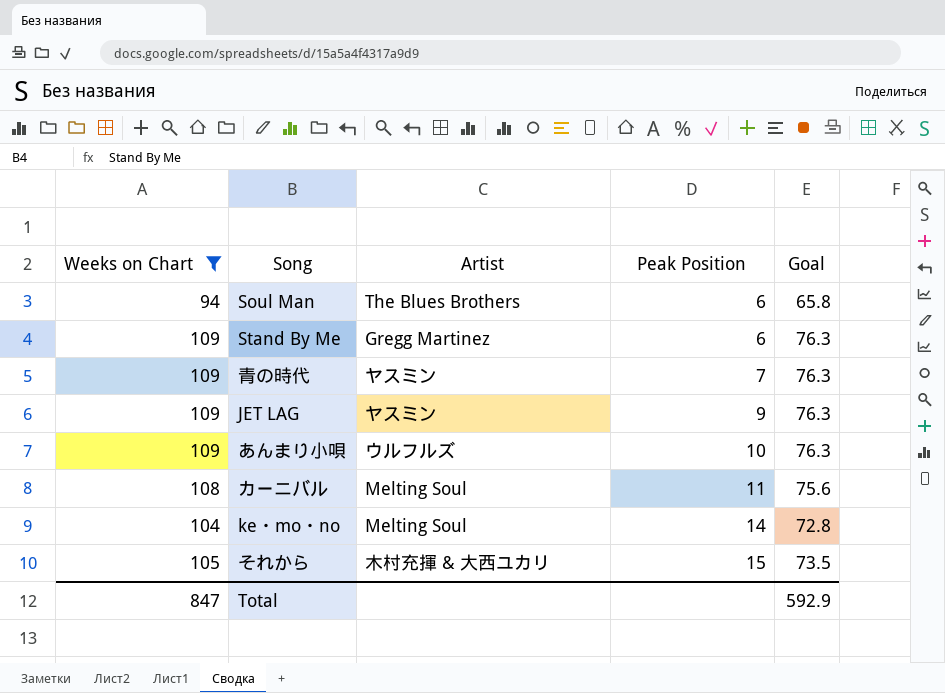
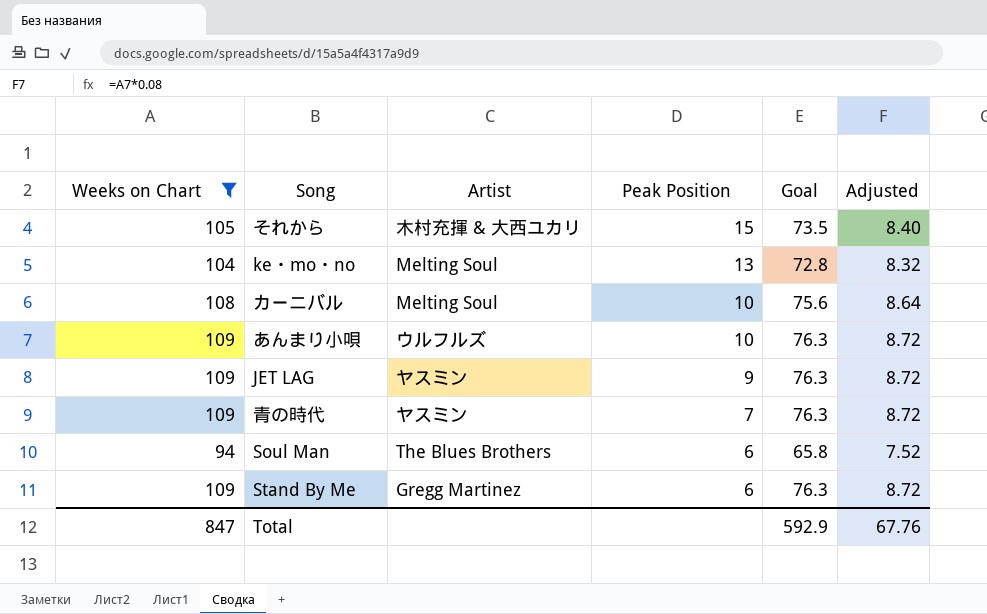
row order: Peak Position ascending -> Peak Position descending
column Adjusted | formula: none -> [Weeks on Chart] * 0.08
ke・mo・no | Peak Position: 14 -> 13
カーニバル | Peak Position: 11 -> 10

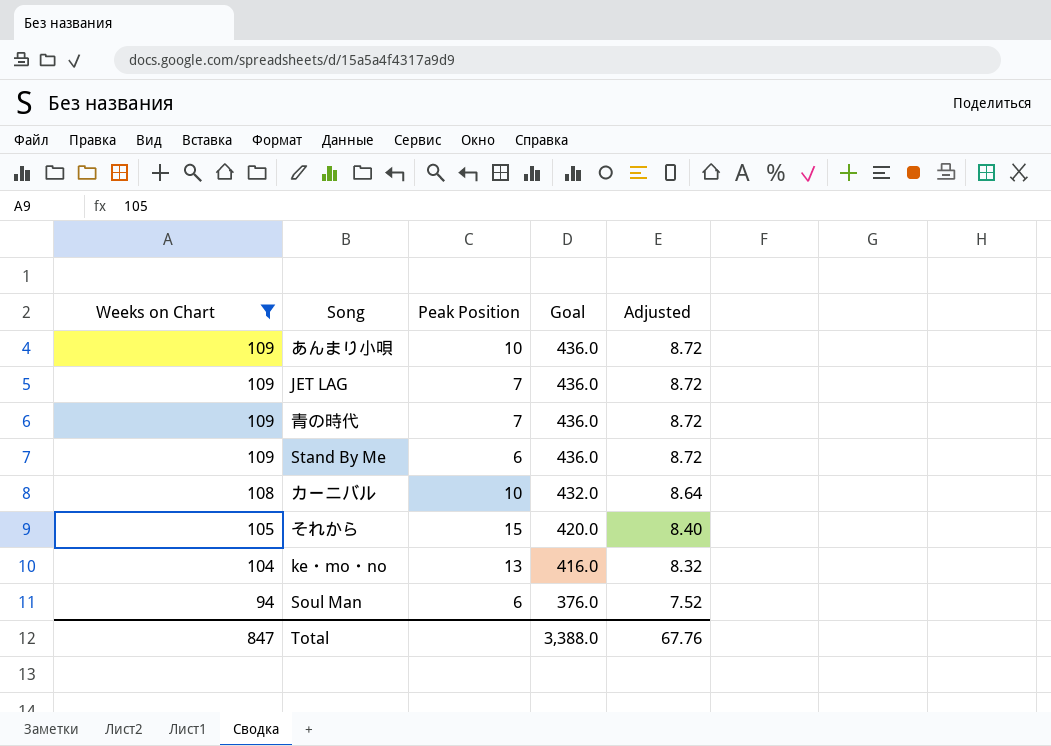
row order: Peak Position descending -> Weeks on Chart descending
column Artist | position: 3 -> none
column Goal | formula: [Weeks on Chart] * 0.7 -> [Weeks on Chart] * 4
JET LAG | Peak Position: 9 -> 7
Total | Goal: 592.9 -> 3,388.0

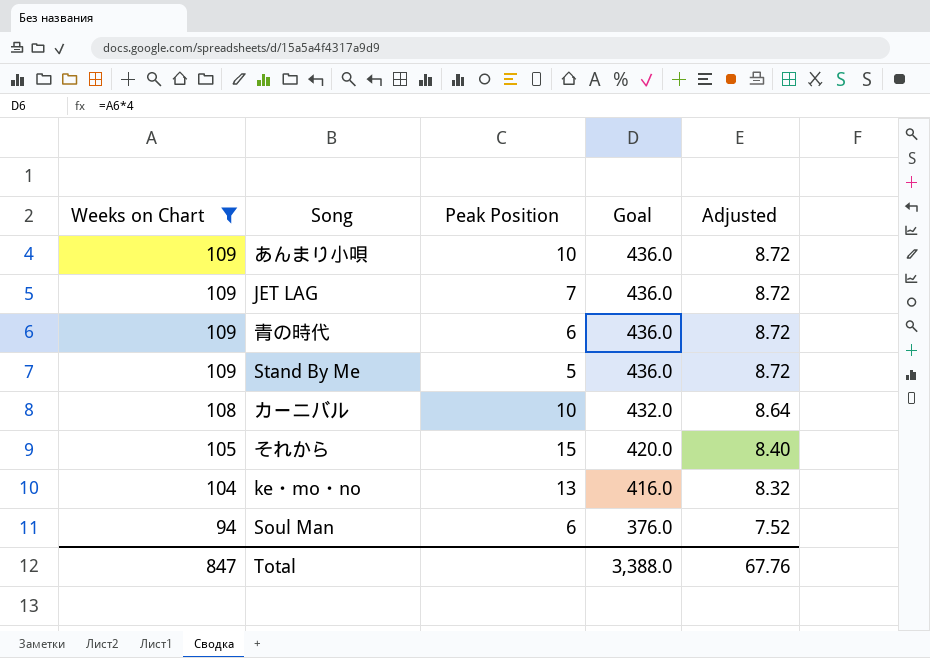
青の時代 | Peak Position: 7 -> 6
Stand By Me | Peak Position: 6 -> 5

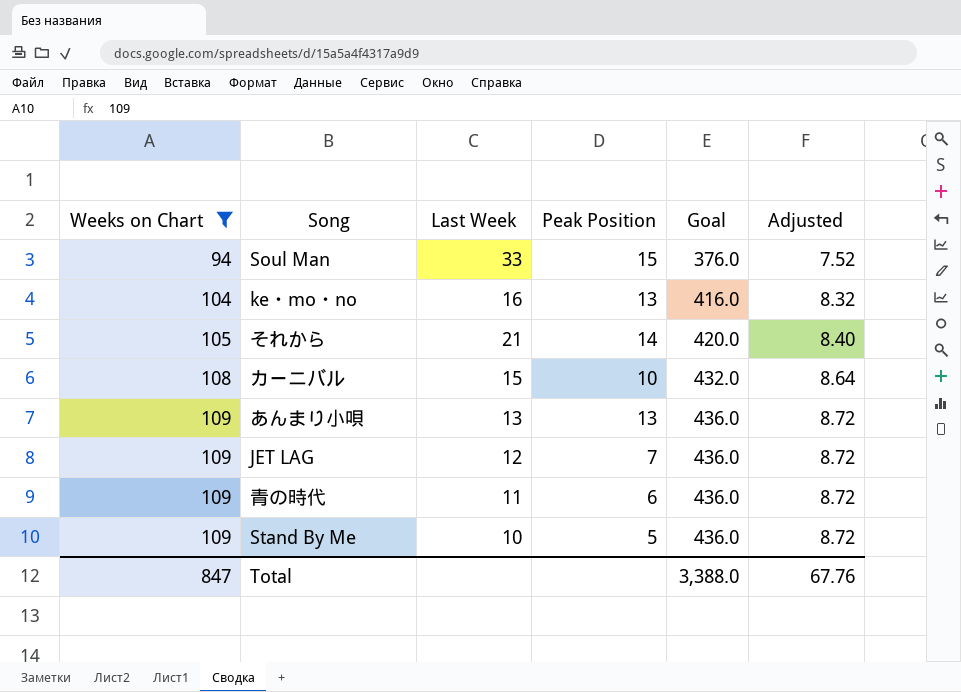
row order: Weeks on Chart descending -> Weeks on Chart ascending
column Last Week | position: none -> 3
Soul Man | Peak Position: 6 -> 15
それから | Peak Position: 15 -> 14
あんまり小唄 | Peak Position: 10 -> 13

